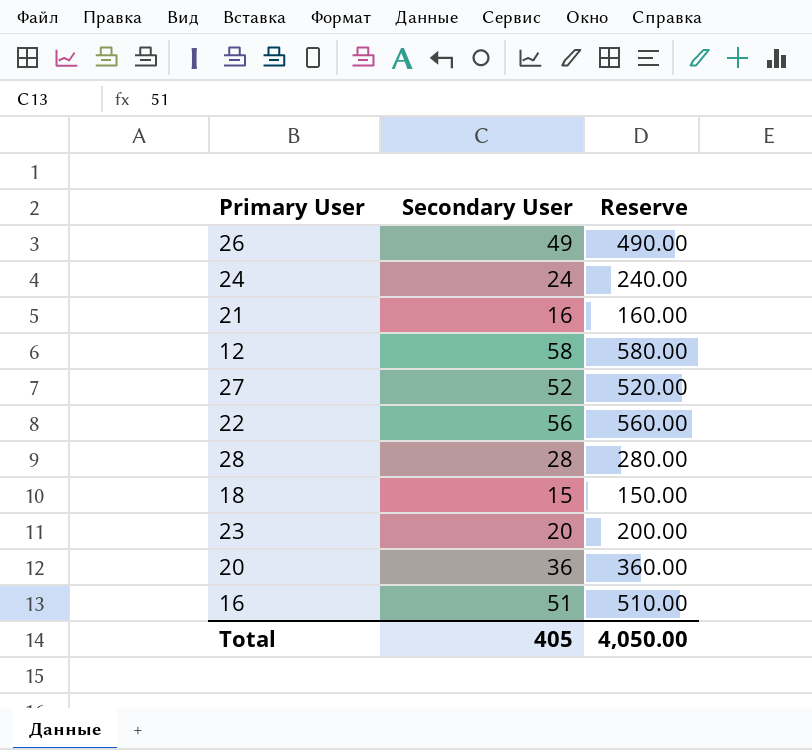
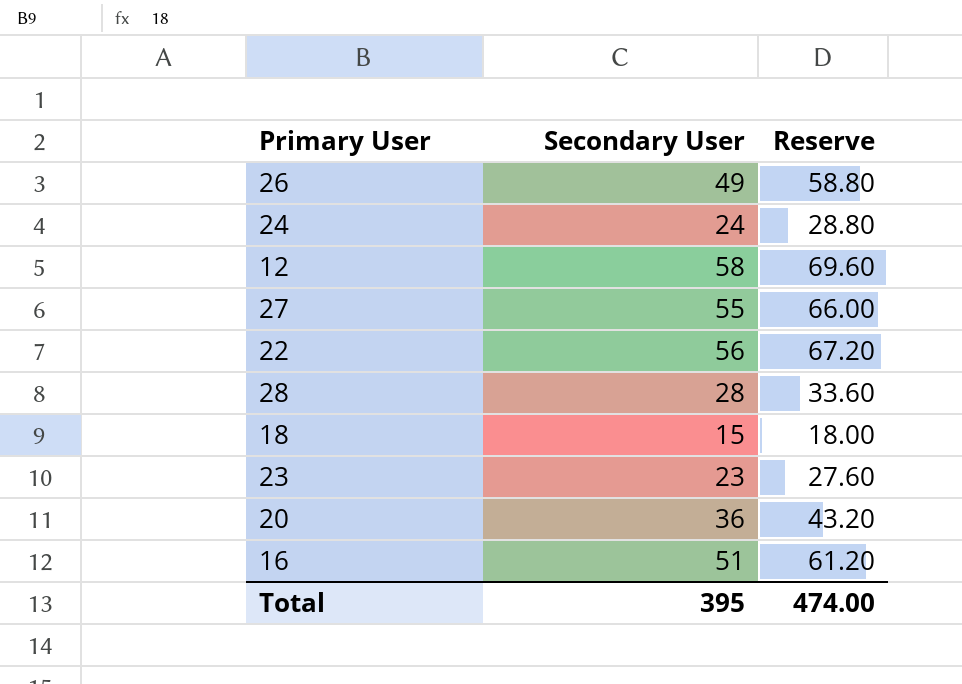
column Reserve | formula: [Secondary User] * 10 -> [Secondary User] * 1.2
row 21: 16 | 160.00 -> none
27 | Secondary User: 52 -> 55
23 | Secondary User: 20 -> 23
Total | Secondary User: 405 -> 395
Total | Reserve: 4,050.00 -> 474.00

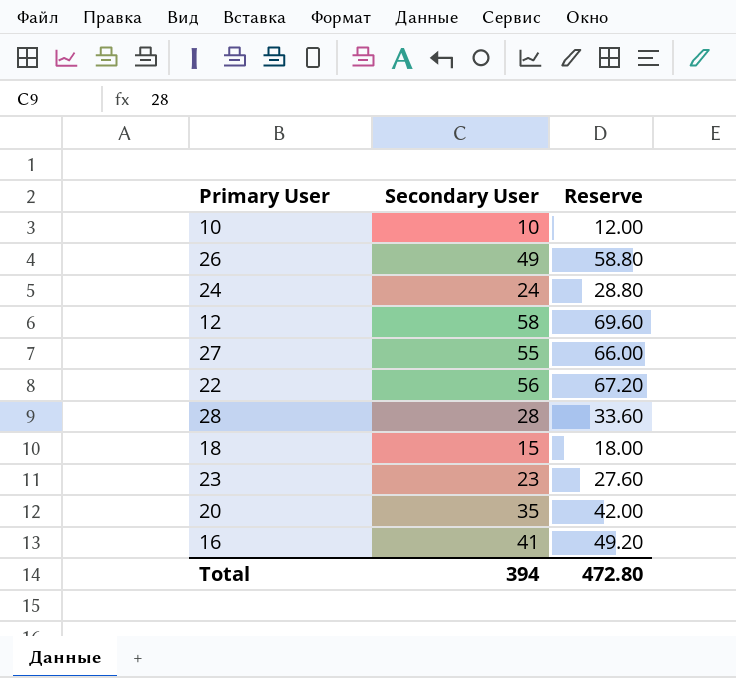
row 10: none -> 10 | 12.00
20 | Secondary User: 36 -> 35
20 | Reserve: 43.20 -> 42.00
16 | Secondary User: 51 -> 41
16 | Reserve: 61.20 -> 49.20
Total | Secondary User: 395 -> 394
Total | Reserve: 474.00 -> 472.80

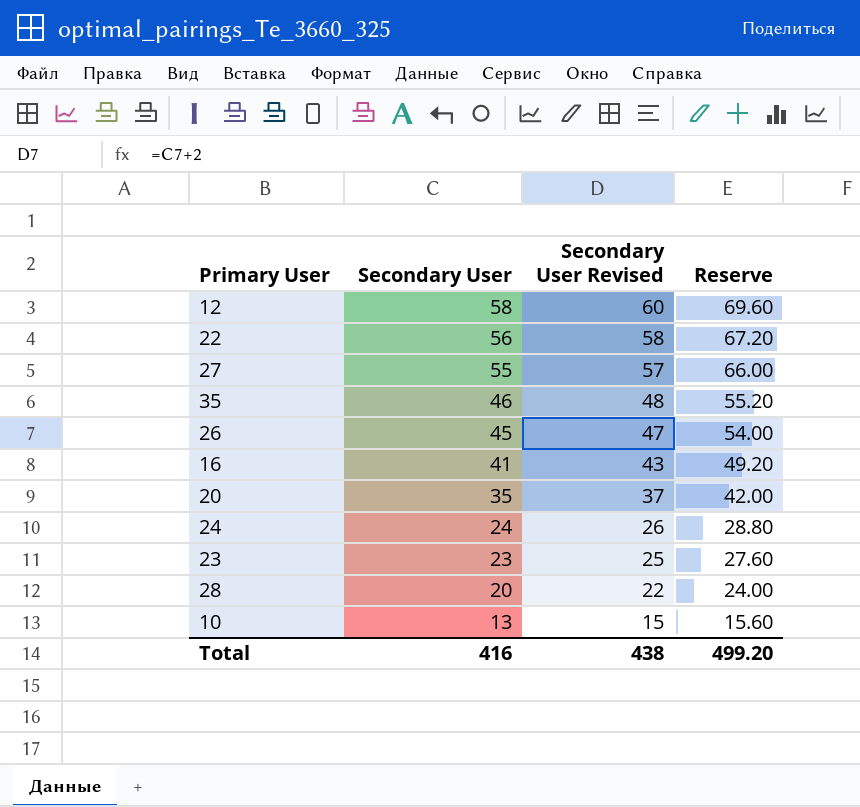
row order: none -> Secondary User descending
column Secondary User Revised | formula: none -> [Secondary User] + 2
row 18: 15 | 18.00 -> none
row 35: none -> 46 | 48 | 55.20
26 | Secondary User: 49 -> 45
26 | Reserve: 58.80 -> 54.00
28 | Secondary User: 28 -> 20
28 | Reserve: 33.60 -> 24.00
10 | Secondary User: 10 -> 13
10 | Reserve: 12.00 -> 15.60
Total | Secondary User: 394 -> 416
Total | Reserve: 472.80 -> 499.20

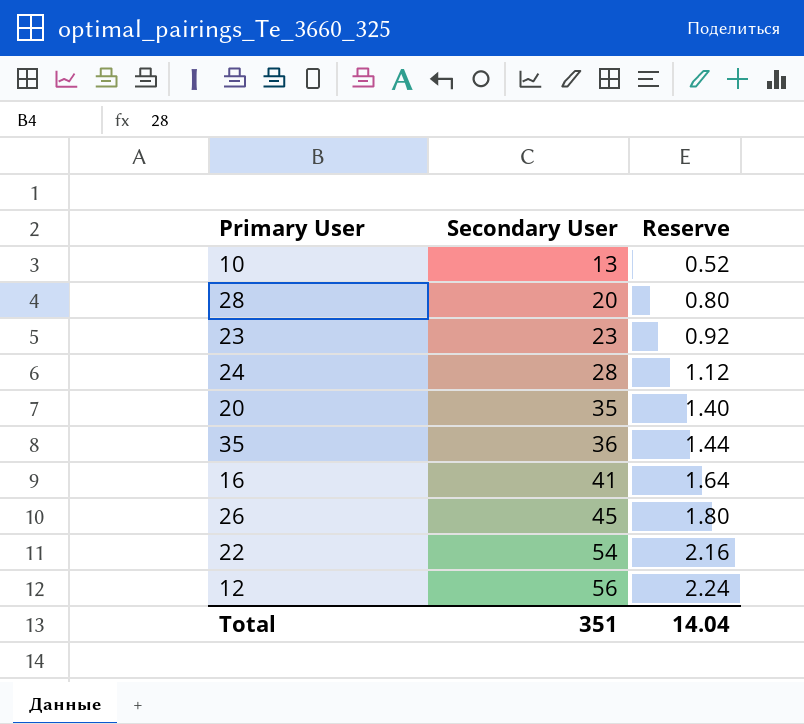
row order: Secondary User descending -> Secondary User ascending
column Secondary User Revised | formula: [Secondary User] + 2 -> none
column Reserve | formula: [Secondary User] * 1.2 -> [Secondary User] * 0.04
row 27: 55 | 57 | 66.00 -> none
24 | Secondary User: 24 -> 28
35 | Secondary User: 46 -> 36
22 | Secondary User: 56 -> 54
12 | Secondary User: 58 -> 56
Total | Secondary User: 416 -> 351
Total | Reserve: 499.20 -> 14.04

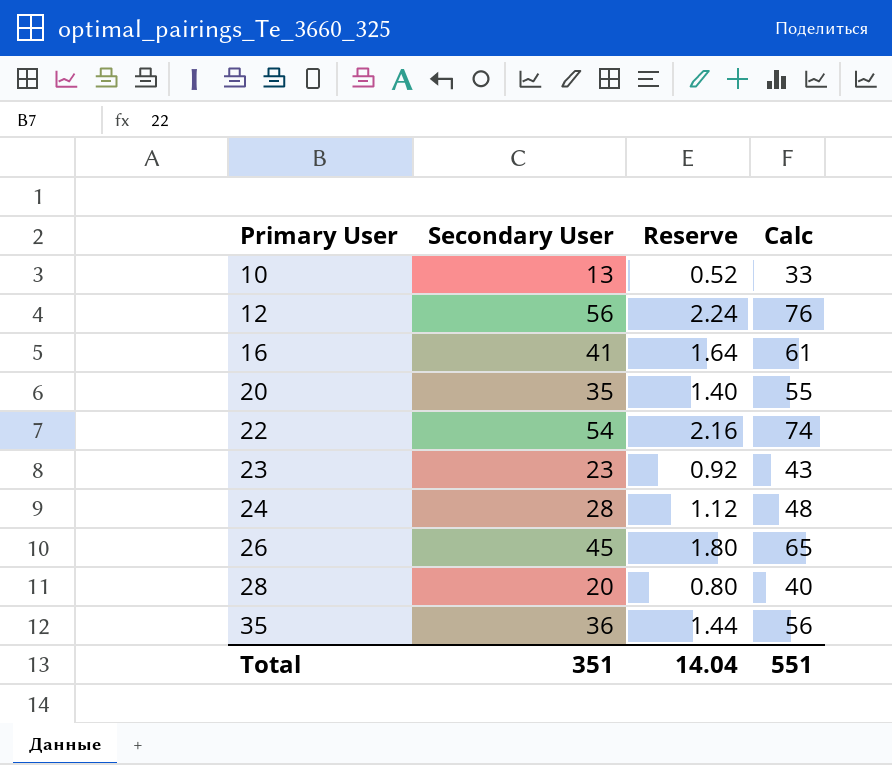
row order: Secondary User ascending -> Primary User ascending
column Calc | formula: none -> [Secondary User] + 20

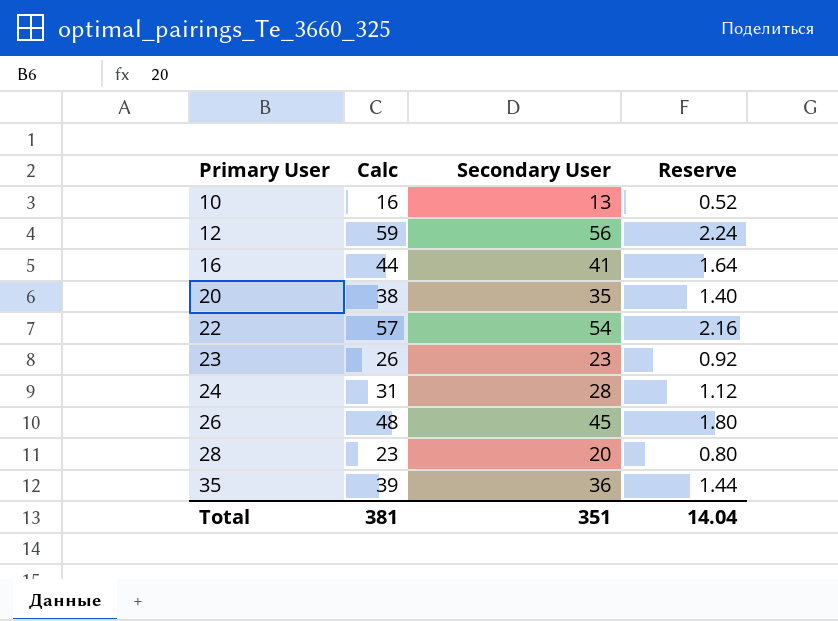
column Calc | formula: [Secondary User] + 20 -> [Secondary User] + 3
column Calc | position: 4 -> 2
Total | Calc: 551 -> 381

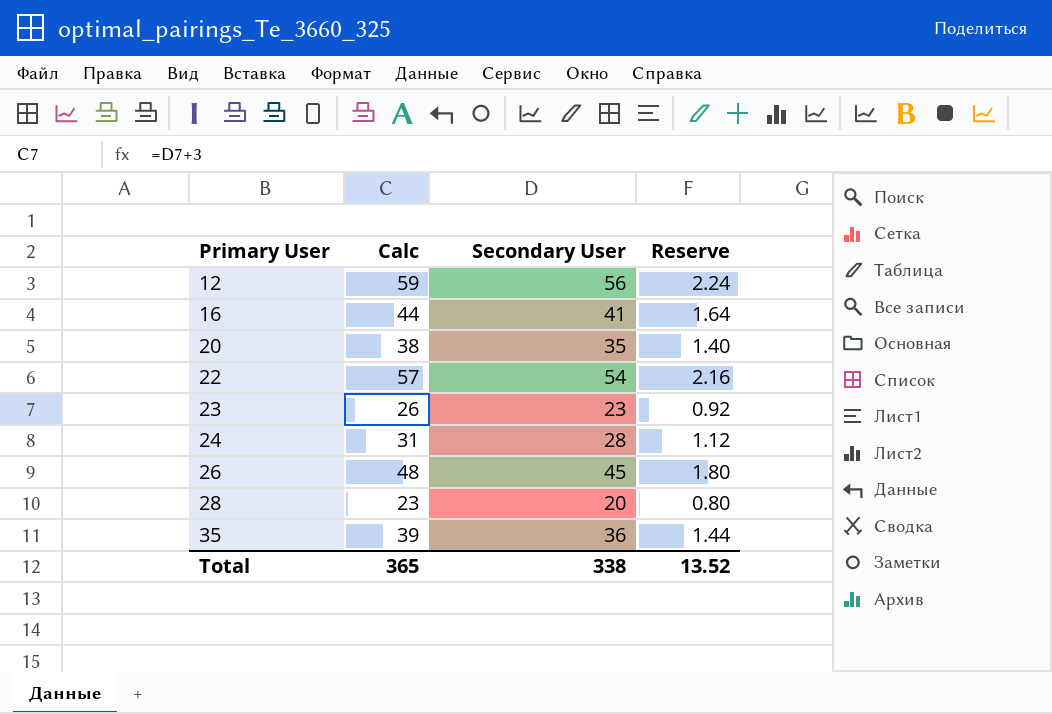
row 10: 16 | 13 | 0.52 -> none
Total | Calc: 381 -> 365
Total | Secondary User: 351 -> 338
Total | Reserve: 14.04 -> 13.52

